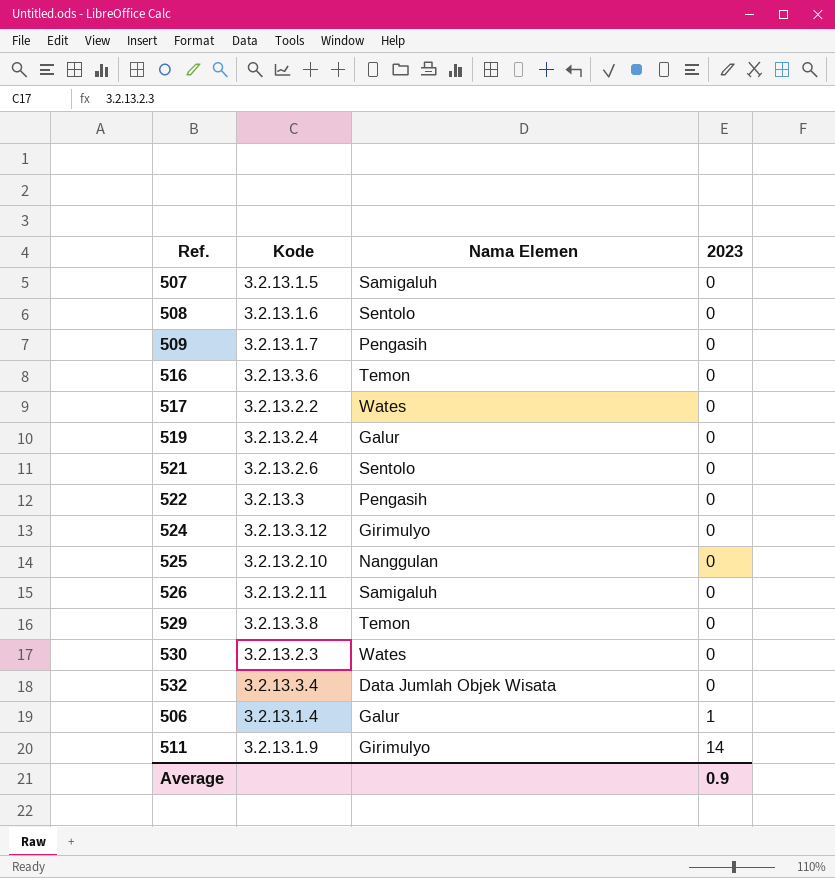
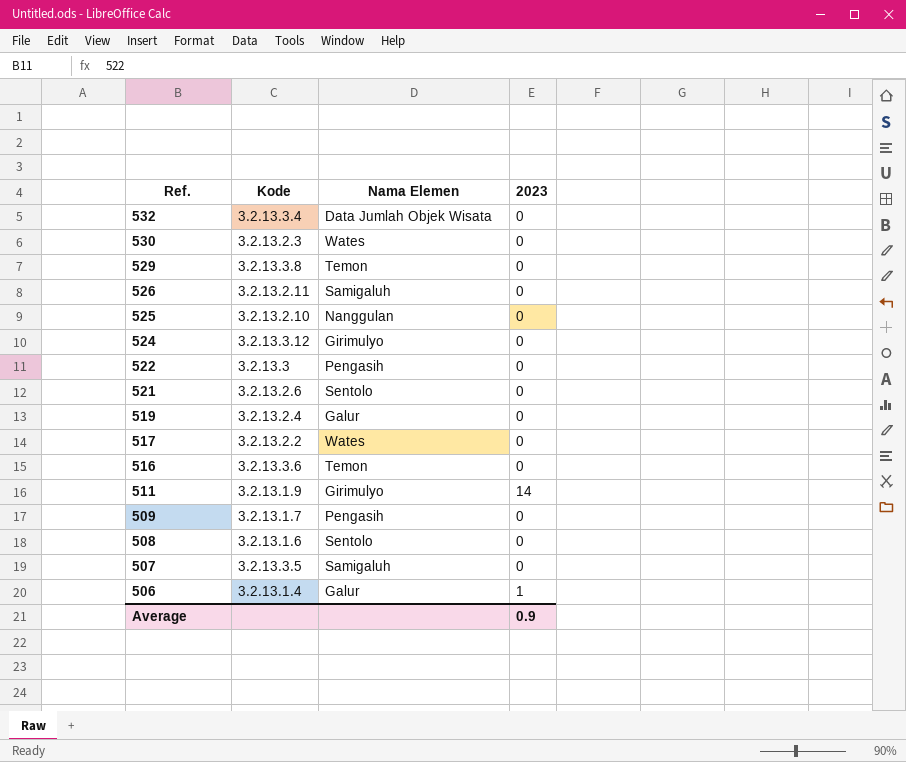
row order: 2023 ascending -> Ref. descending
507 | Kode: 3.2.13.1.5 -> 3.2.13.3.5

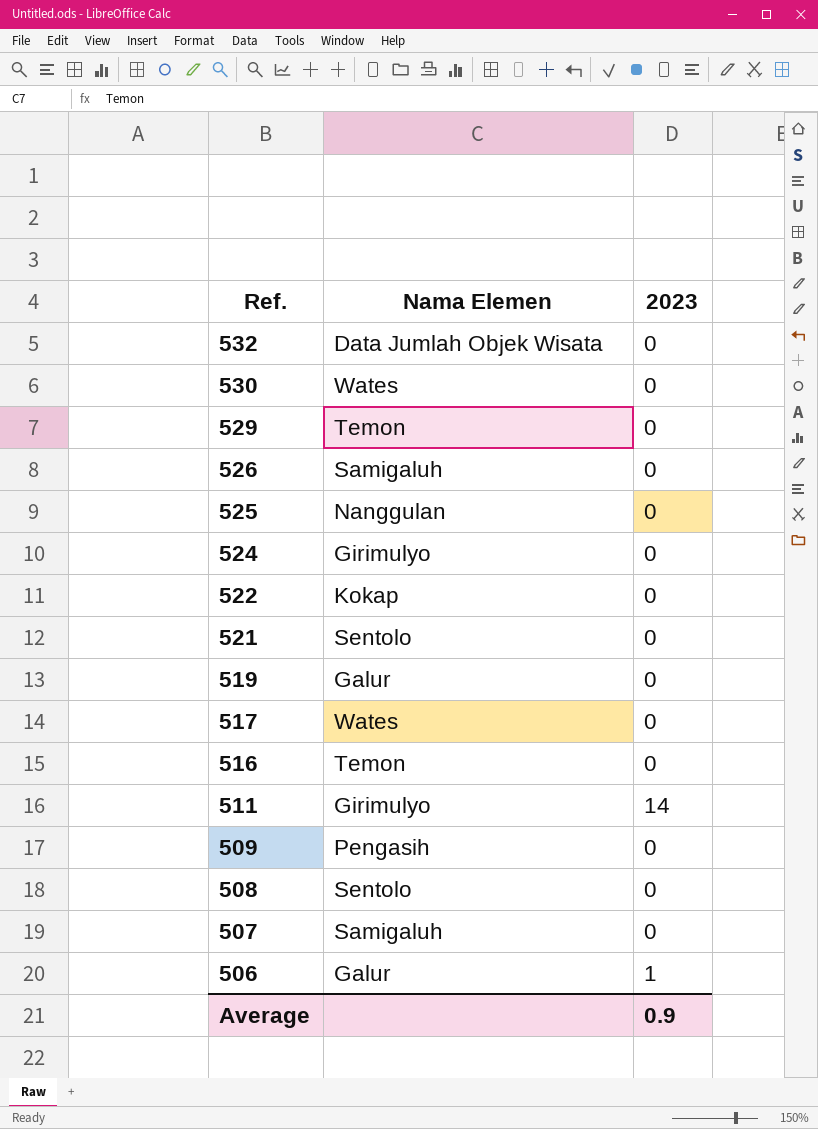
column Kode | position: 2 -> none
522 | Nama Elemen: Pengasih -> Kokap

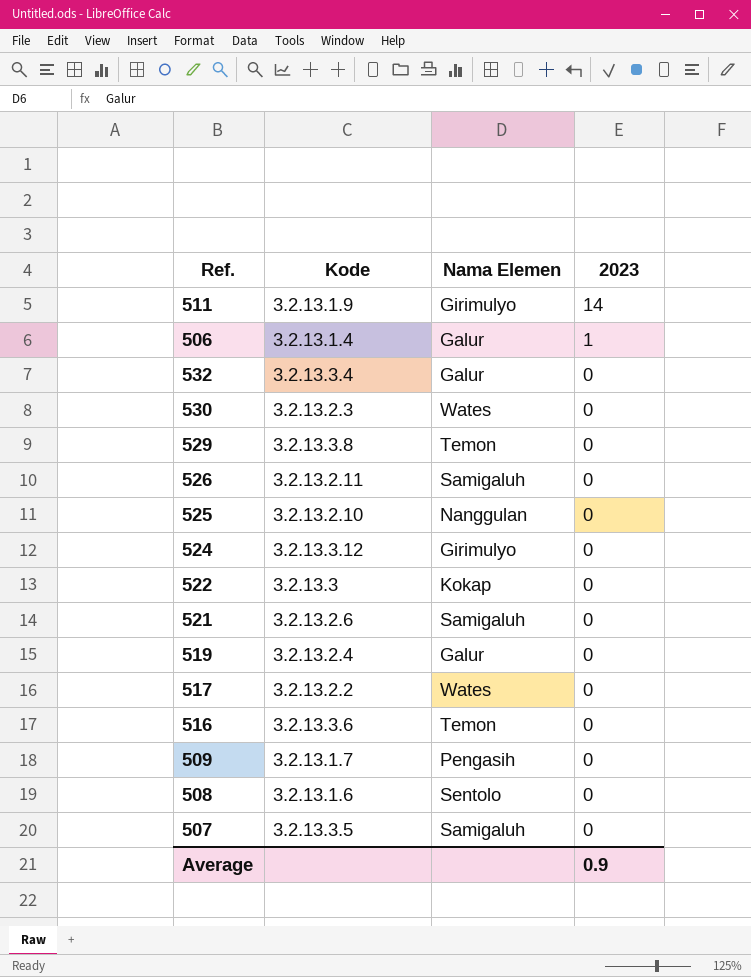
row order: Ref. descending -> 2023 descending
column Kode | position: none -> 2
532 | Nama Elemen: Data Jumlah Objek Wisata -> Galur
521 | Nama Elemen: Sentolo -> Samigaluh

